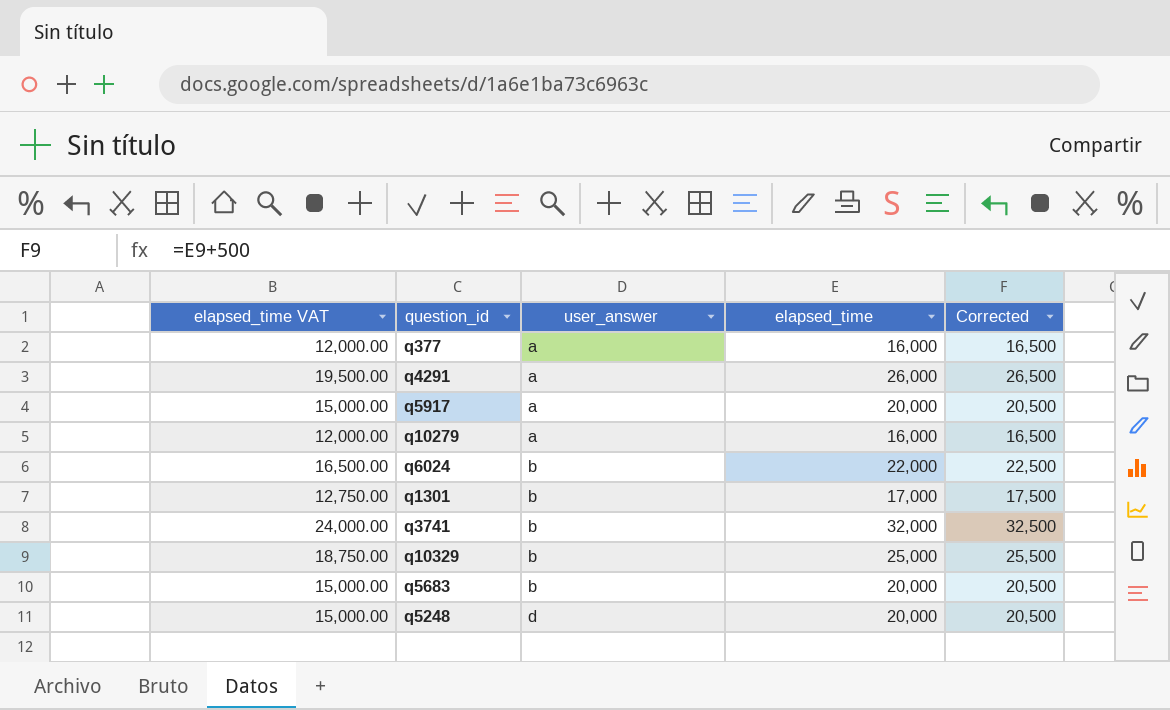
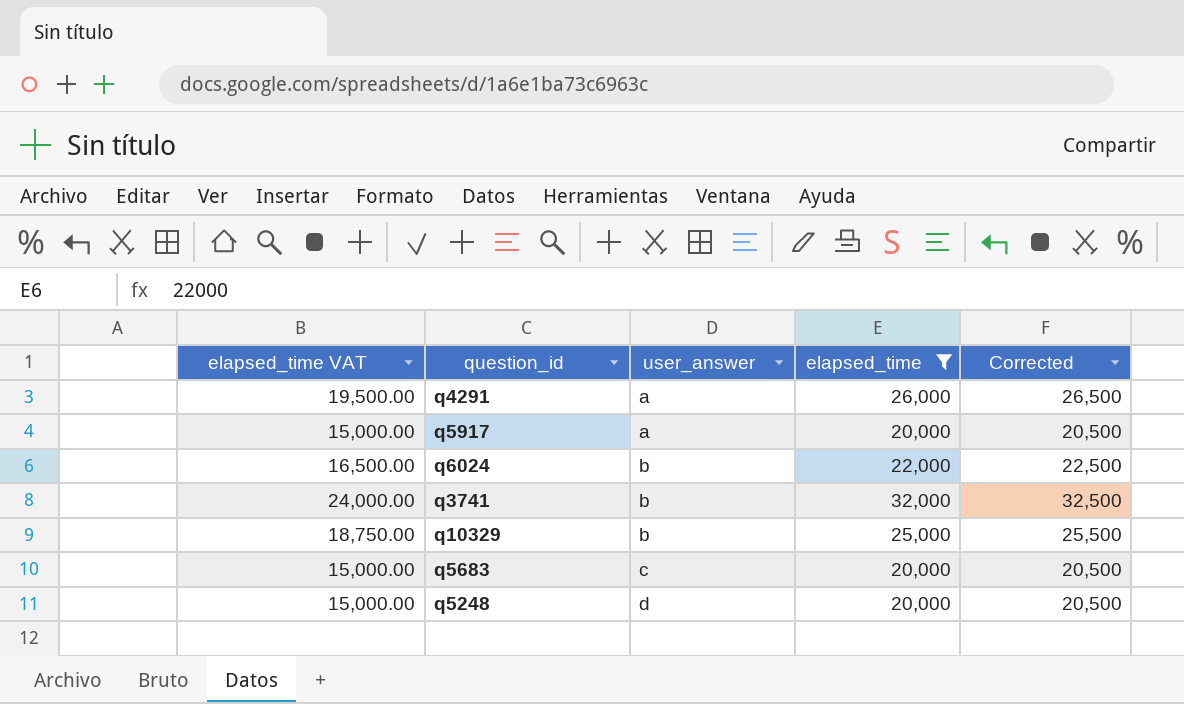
filter: none -> elapsed_time >= 20,000
q5683 | user_answer: b -> c

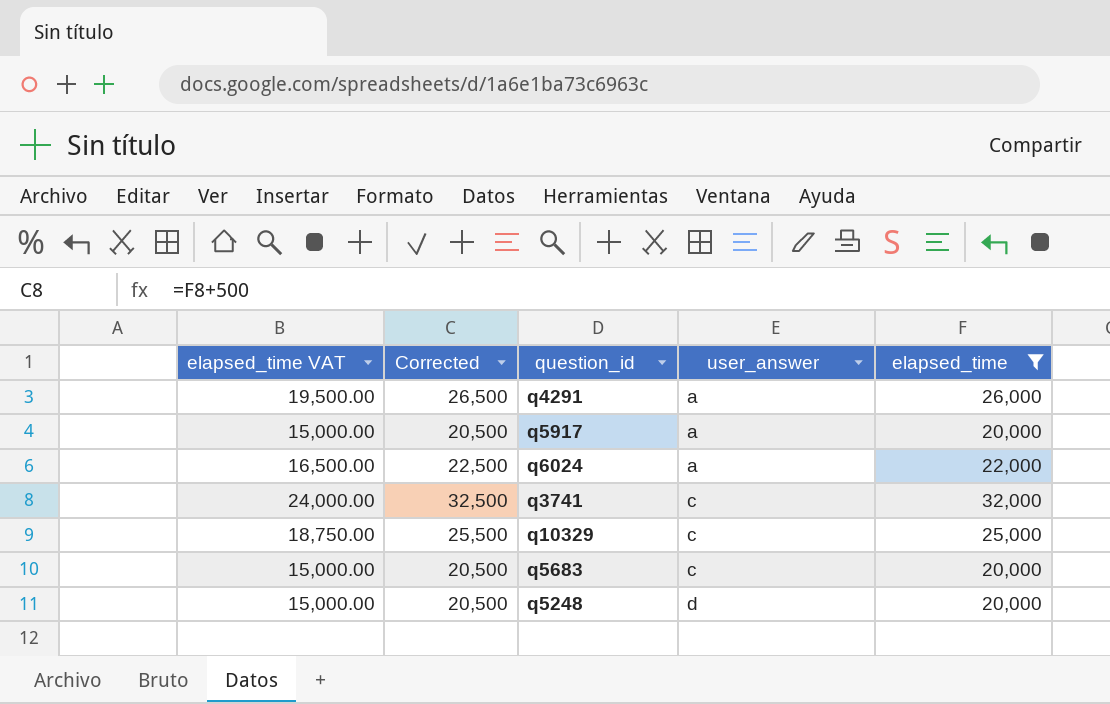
column Corrected | position: 5 -> 2
q6024 | user_answer: b -> a
q3741 | user_answer: b -> c
q10329 | user_answer: b -> c

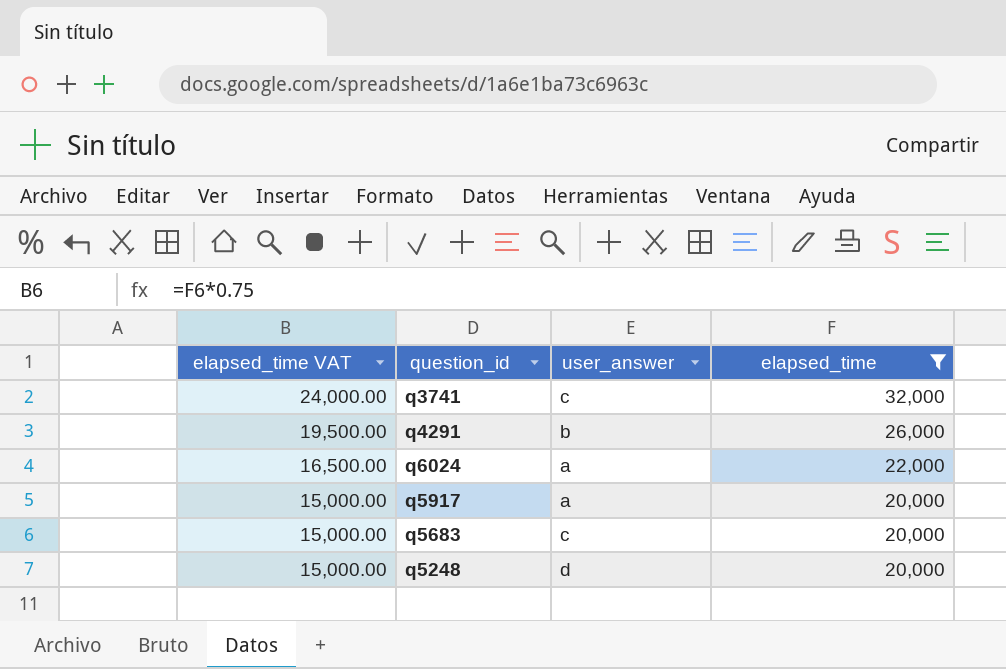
row order: user_answer ascending -> elapsed_time VAT descending
column Corrected | formula: [elapsed_time] + 500 -> none
row q10329: 18,750.00 | 25,500 | c | 25,000 -> none
q4291 | user_answer: a -> b

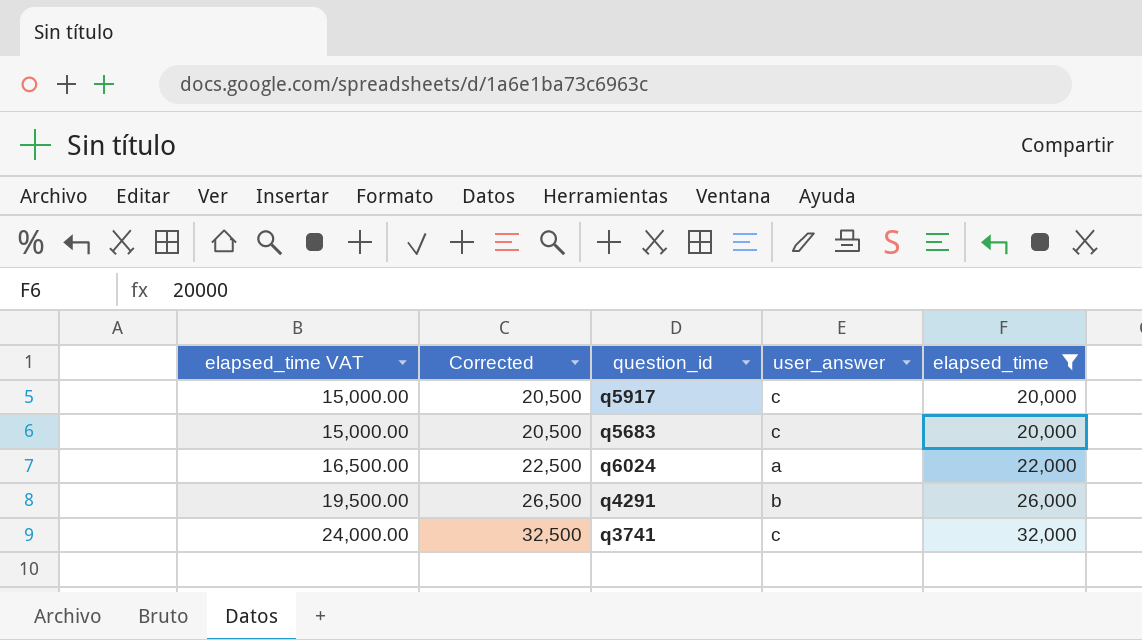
row order: elapsed_time VAT descending -> elapsed_time VAT ascending
column Corrected | formula: none -> [elapsed_time] + 500
row q5248: 15,000.00 | d | 20,000 -> none
q5917 | user_answer: a -> c

